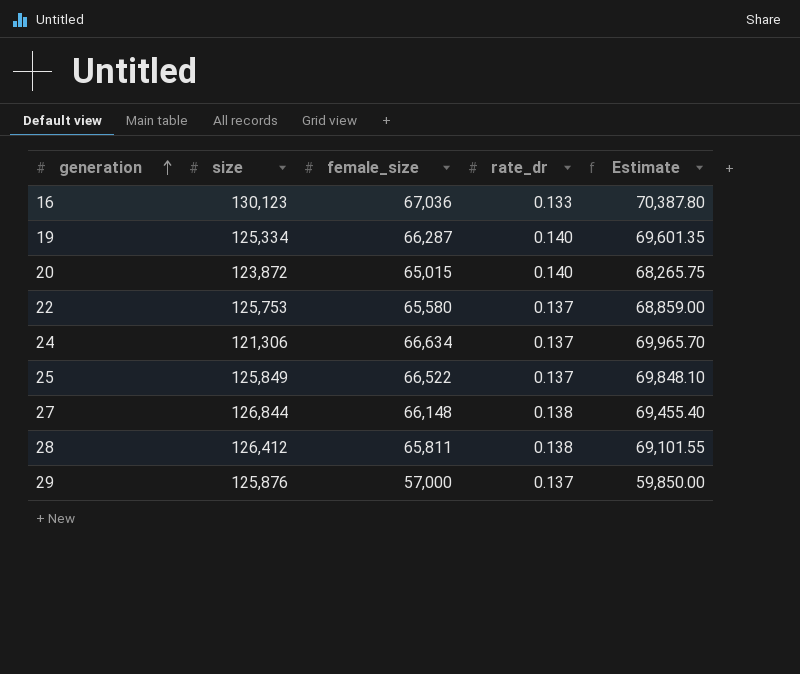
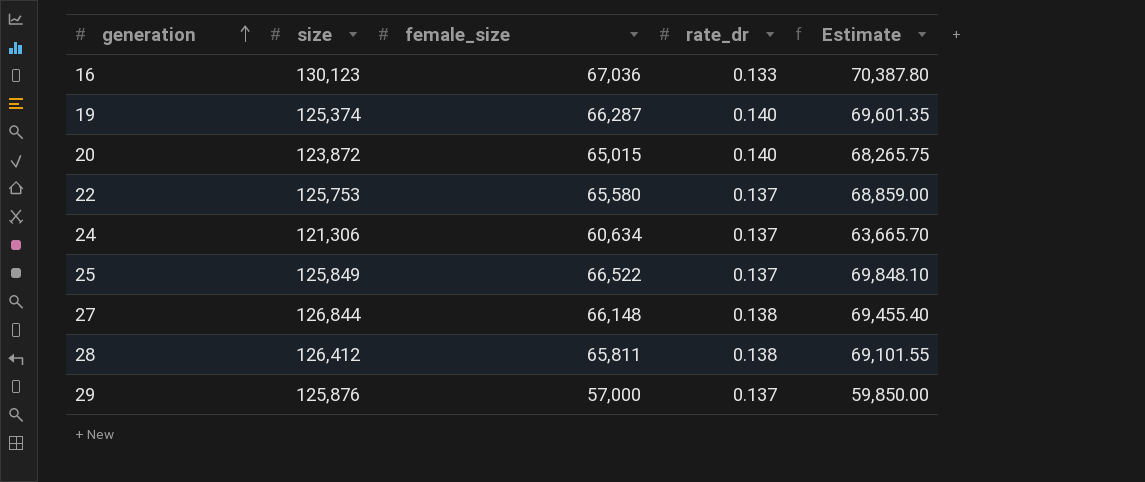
19 | size: 125,334 -> 125,374
24 | female_size: 66,634 -> 60,634
24 | Estimate: 69,965.70 -> 63,665.70

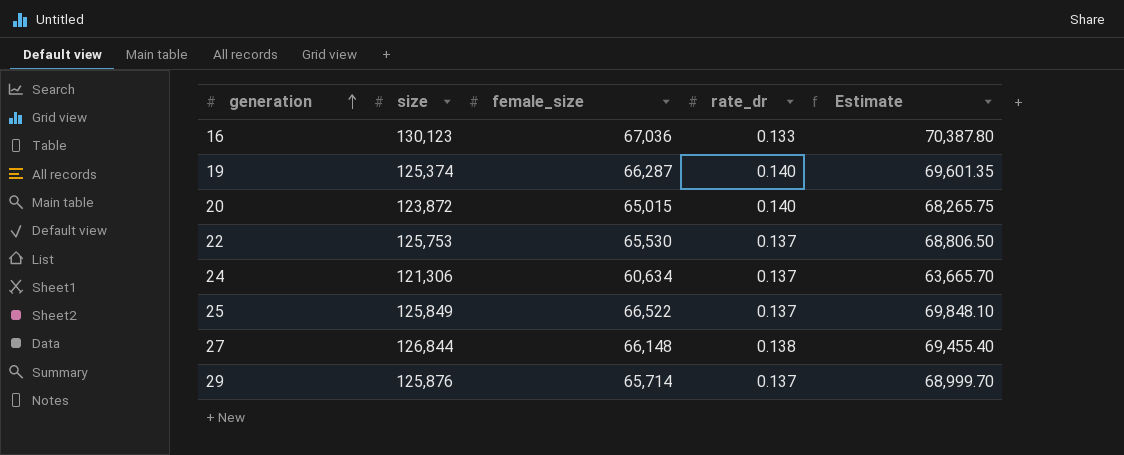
row 28: 126,412 | 65,811 | 0.138 | 69,101.55 -> none
22 | female_size: 65,580 -> 65,530
22 | Estimate: 68,859.00 -> 68,806.50
29 | female_size: 57,000 -> 65,714
29 | Estimate: 59,850.00 -> 68,999.70

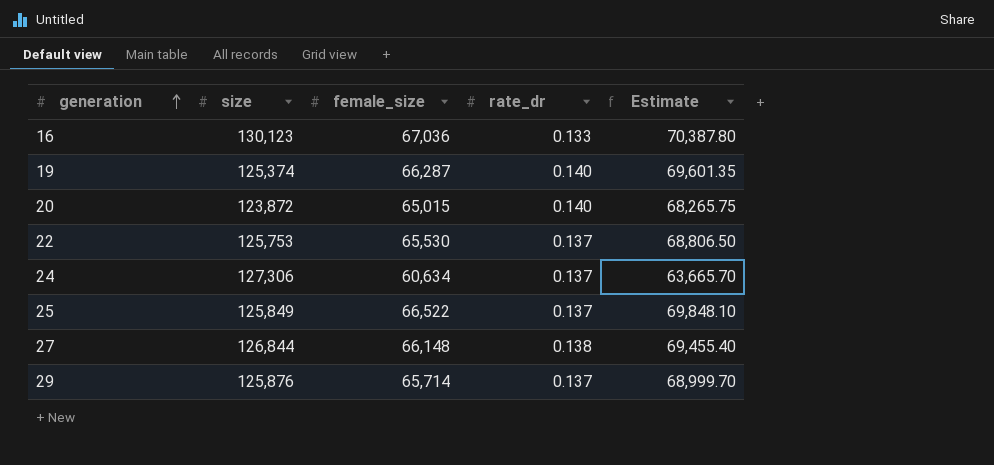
24 | size: 121,306 -> 127,306

